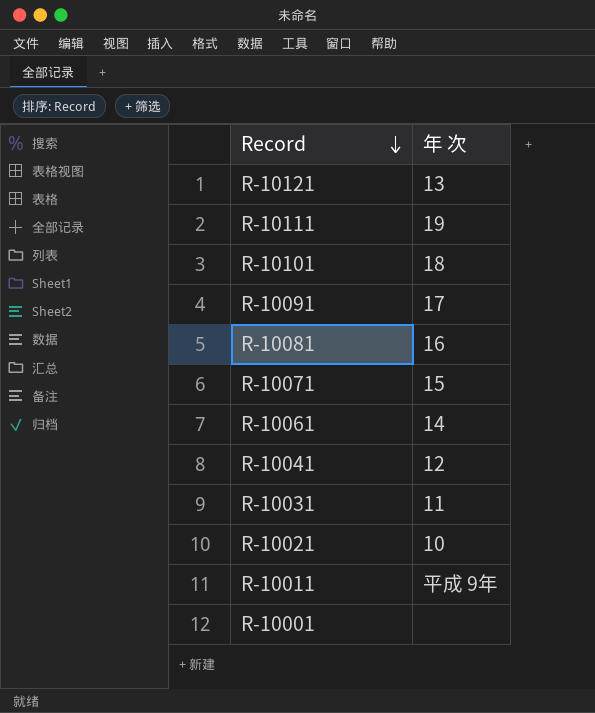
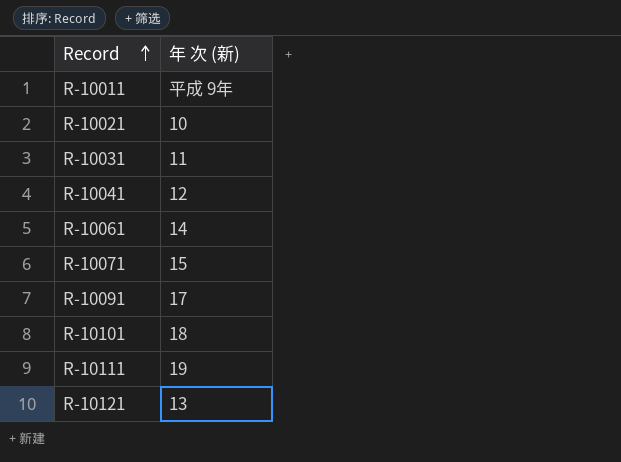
row order: Record descending -> Record ascending
column name: 年 次 -> 年 次 (新)
row R-10081: 16 -> none
row R-10001: none -> none

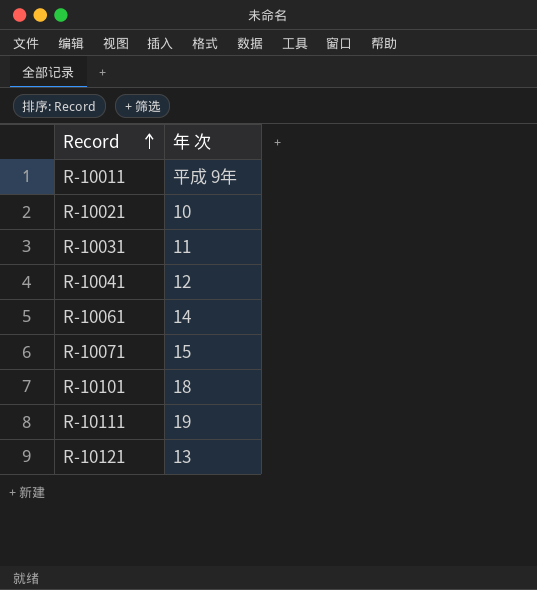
column name: 年 次 (新) -> 年 次
row R-10091: 17 -> none

